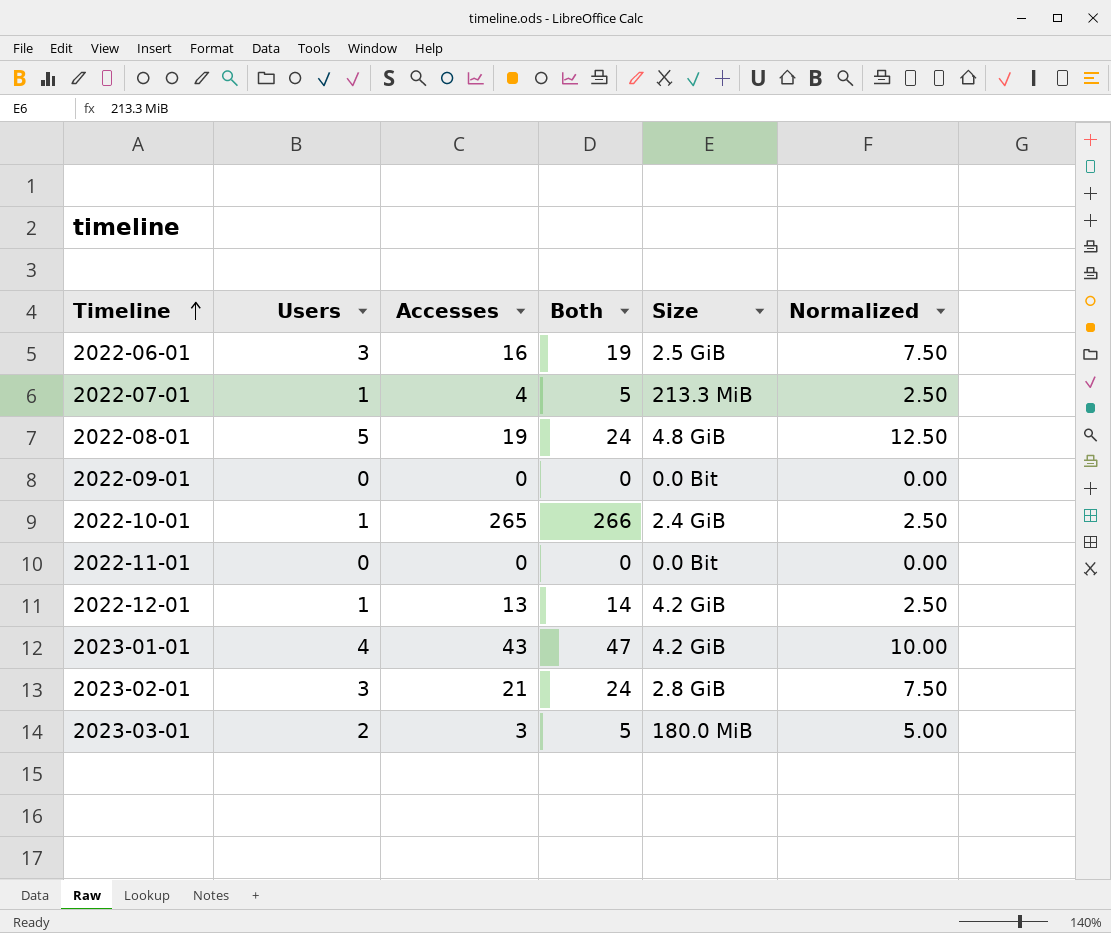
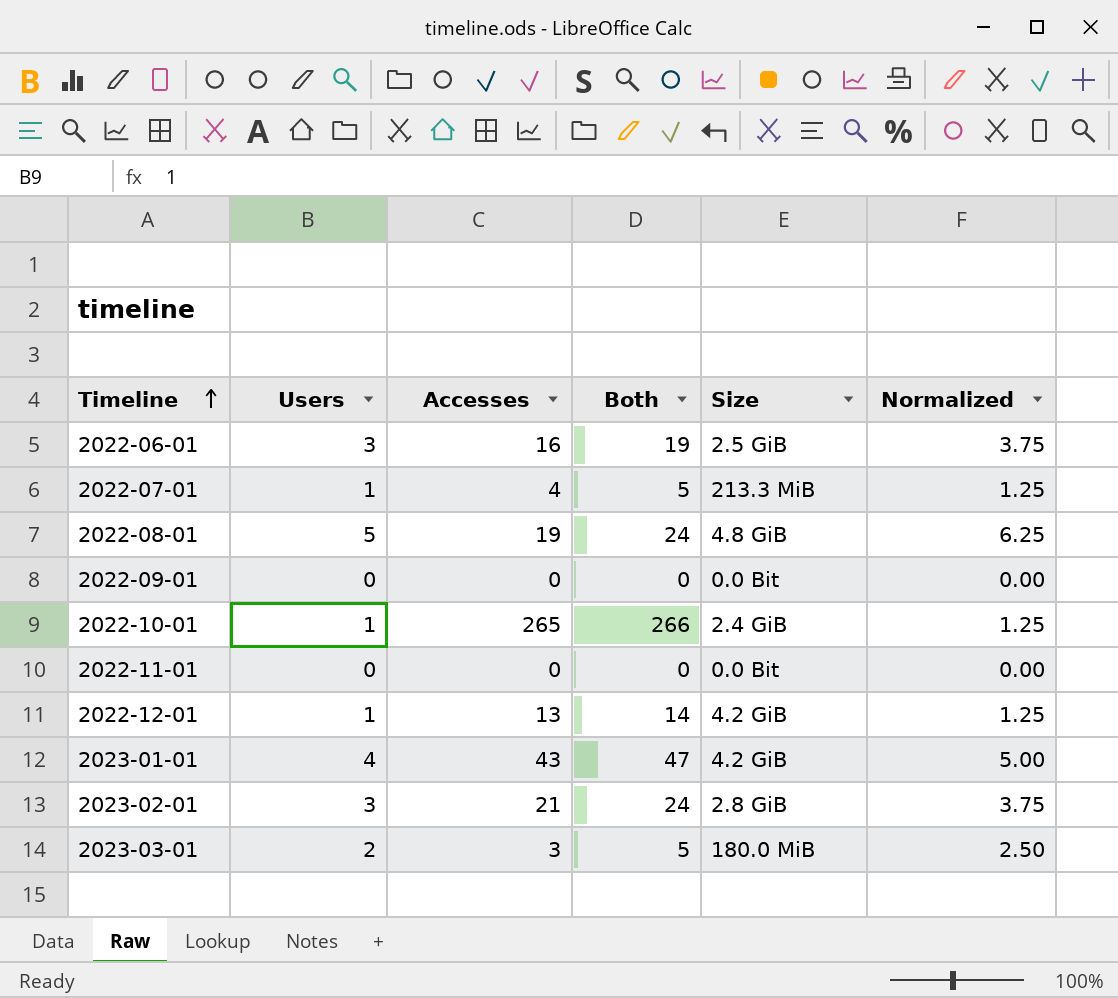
column Normalized | formula: [Users] * 2.5 -> [Users] * 1.25

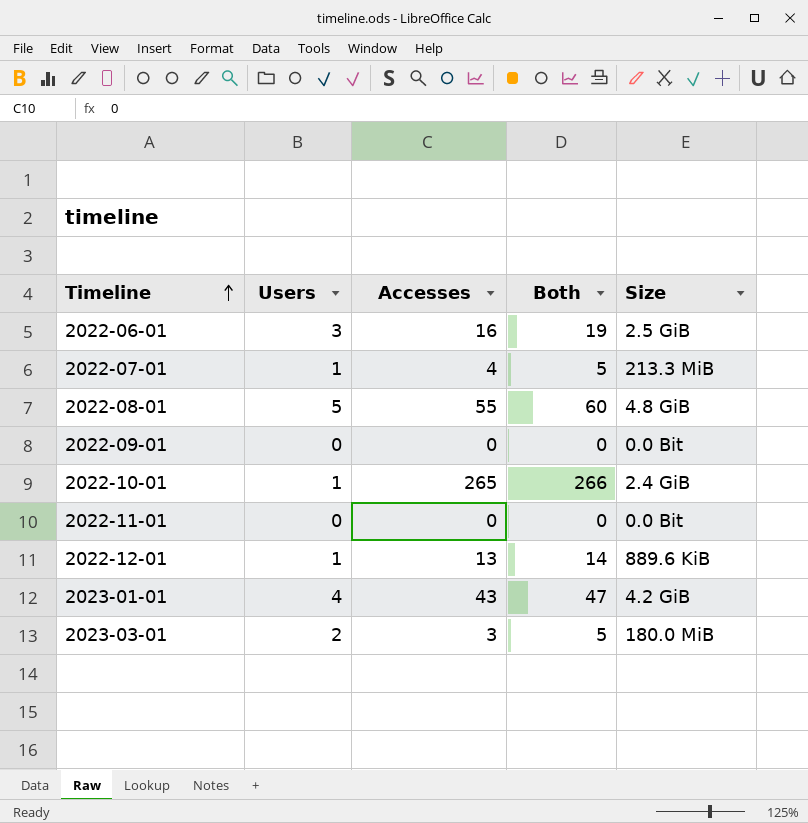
column Normalized | formula: [Users] * 1.25 -> none
row 2023-02-01: 3 | 21 | 24 | 2.8 GiB | 3.75 -> none
2022-08-01 | Accesses: 19 -> 55
2022-08-01 | Both: 24 -> 60
2022-12-01 | Size: 4.2 GiB -> 889.6 KiB

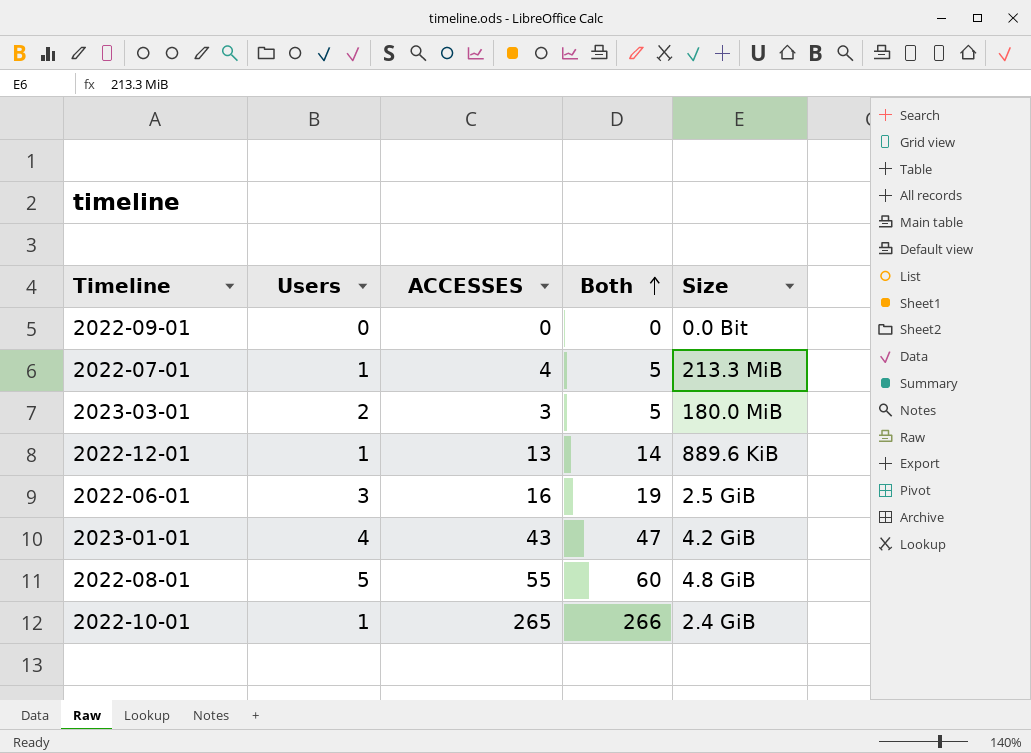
row order: Timeline ascending -> Both ascending
column name: Accesses -> ACCESSES
row 2022-11-01: 0 | 0 | 0 | 0.0 Bit -> none

